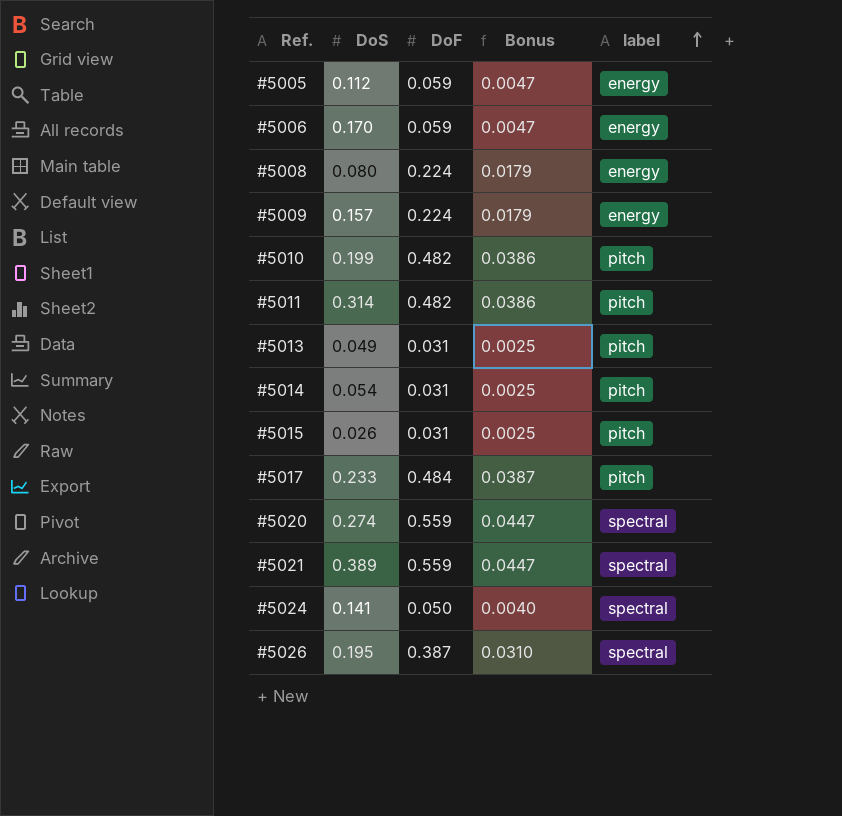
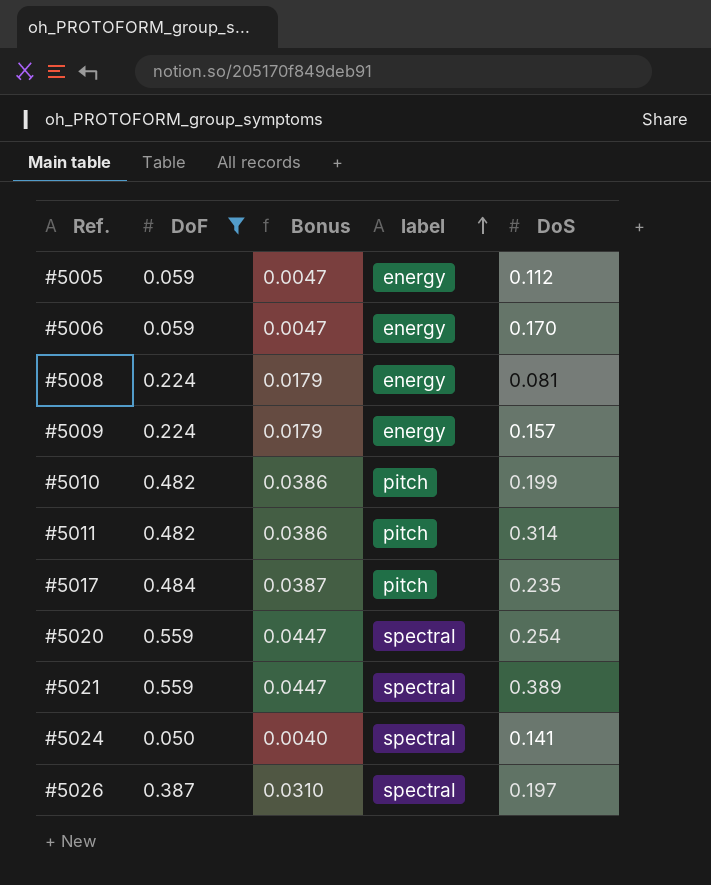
filter: none -> DoF != 0.031
column DoS | position: 2 -> 5
#5008 | DoS: 0.080 -> 0.081
#5017 | DoS: 0.233 -> 0.235
#5020 | DoS: 0.274 -> 0.254
#5026 | DoS: 0.195 -> 0.197

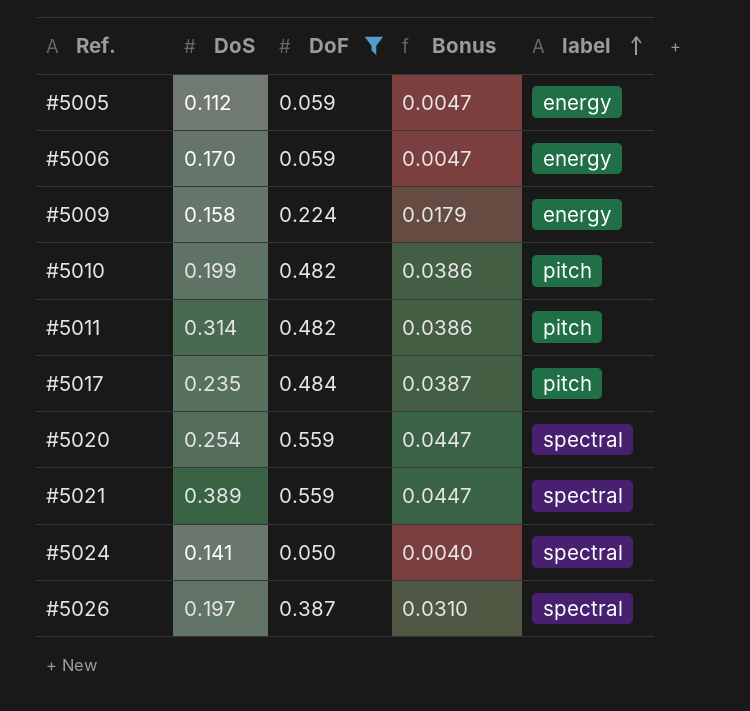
column DoS | position: 5 -> 2
row #5008: 0.224 | 0.0179 | energy | 0.081 -> none
#5009 | DoS: 0.157 -> 0.158

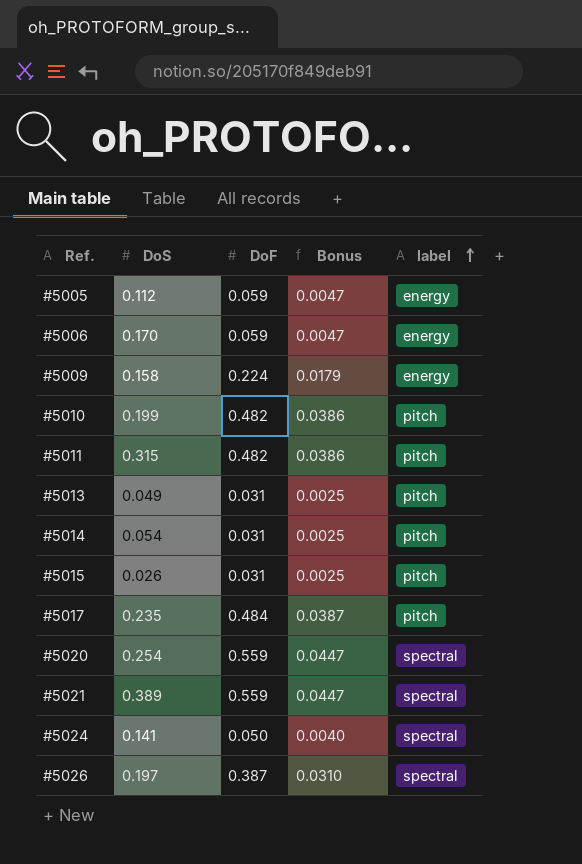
filter: DoF != 0.031 -> none
#5011 | DoS: 0.314 -> 0.315

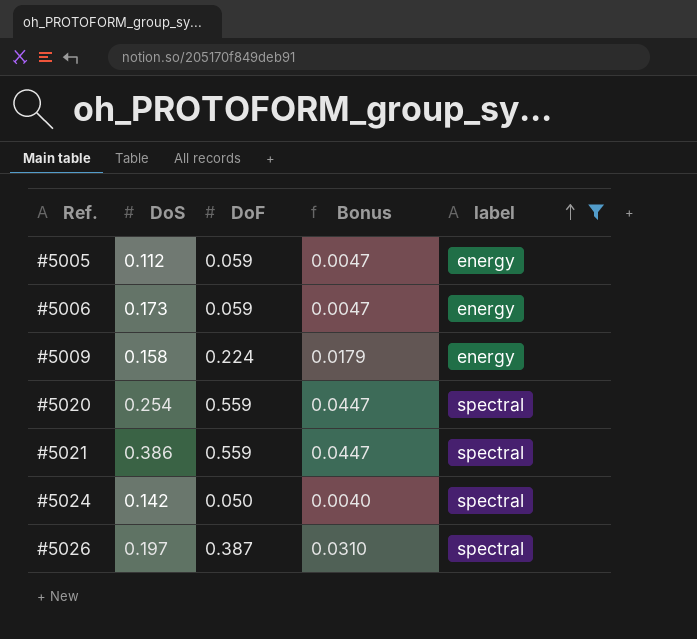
filter: none -> label != pitch
#5006 | DoS: 0.170 -> 0.173
#5021 | DoS: 0.389 -> 0.386
#5024 | DoS: 0.141 -> 0.142

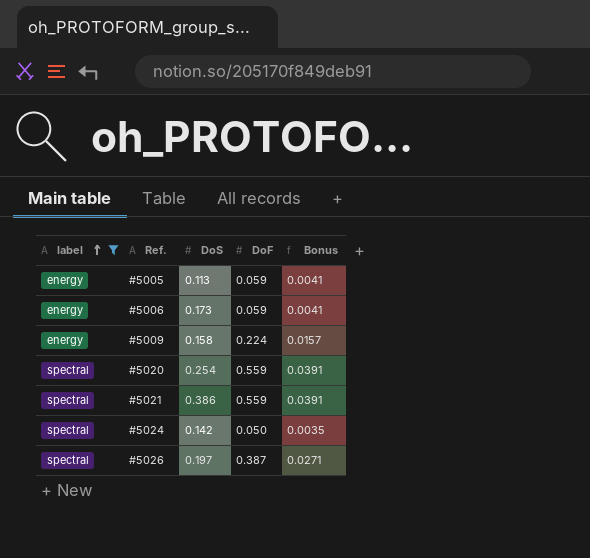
column label | position: 5 -> 1
column Bonus | formula: [DoF] * 0.08 -> [DoF] * 0.07
#5005 | DoS: 0.112 -> 0.113

